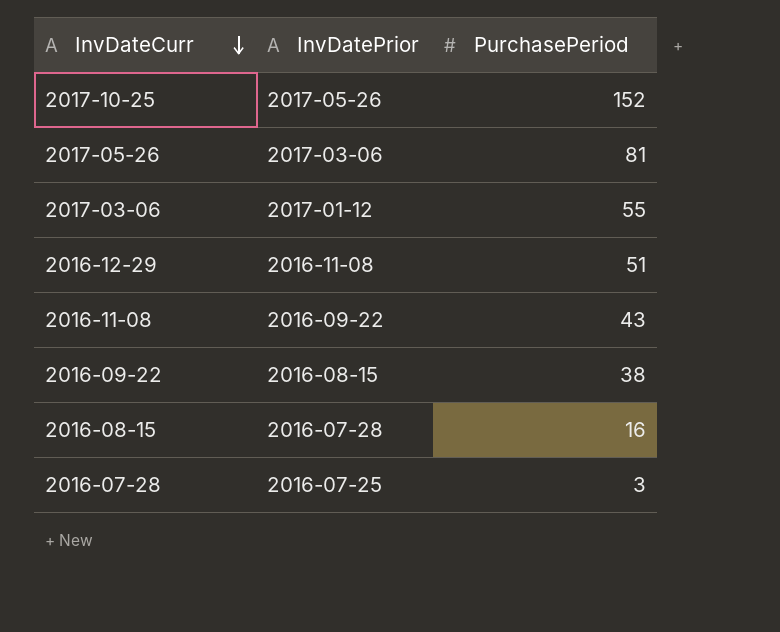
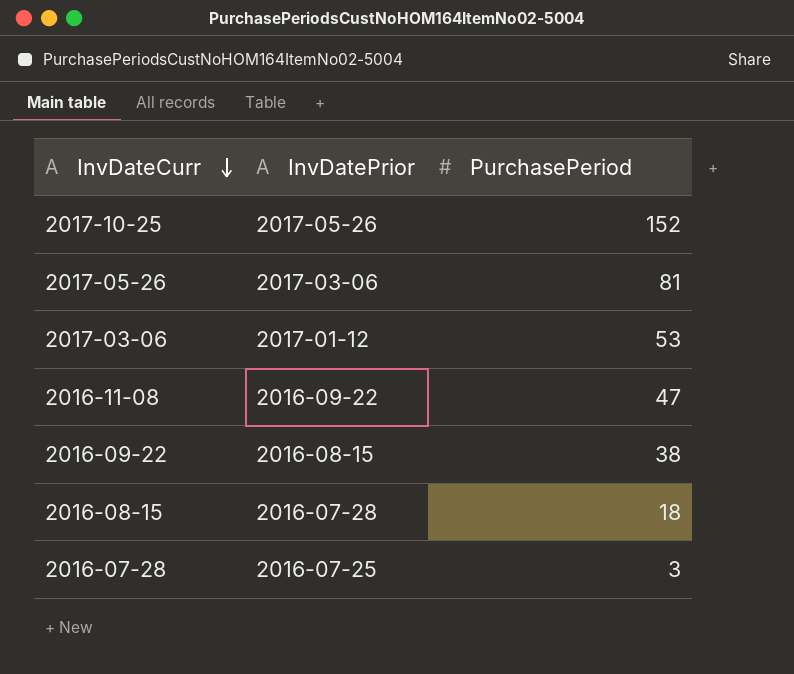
row 2016-12-29: 2016-11-08 | 51 -> none
2017-03-06 | PurchasePeriod: 55 -> 53
2016-11-08 | PurchasePeriod: 43 -> 47
2016-08-15 | PurchasePeriod: 16 -> 18

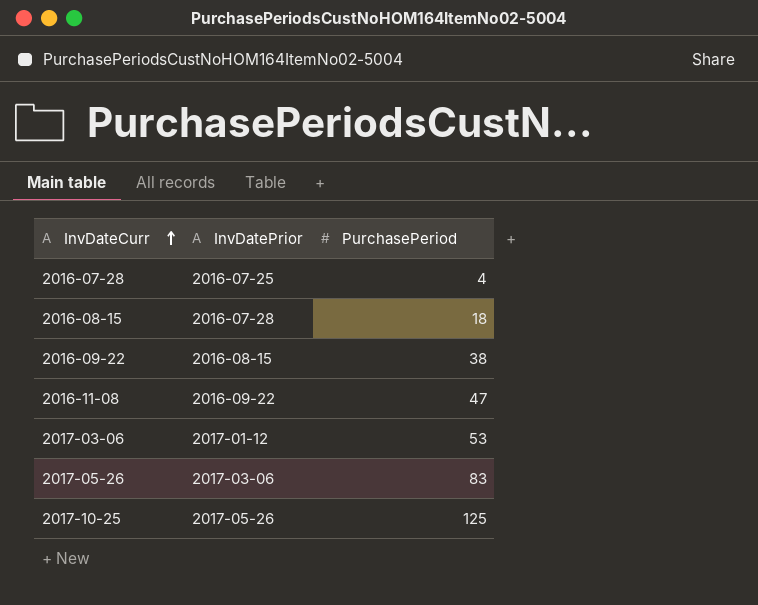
row order: InvDateCurr descending -> InvDateCurr ascending
2016-07-28 | PurchasePeriod: 3 -> 4
2017-05-26 | PurchasePeriod: 81 -> 83
2017-10-25 | PurchasePeriod: 152 -> 125

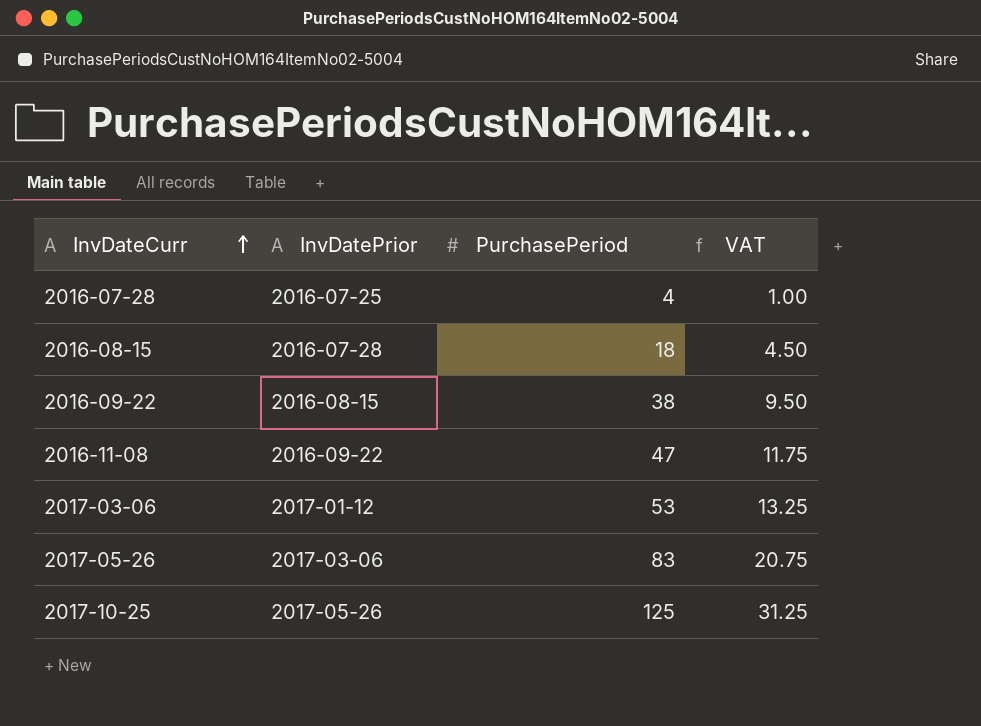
column VAT | formula: none -> [PurchasePeriod] * 0.25

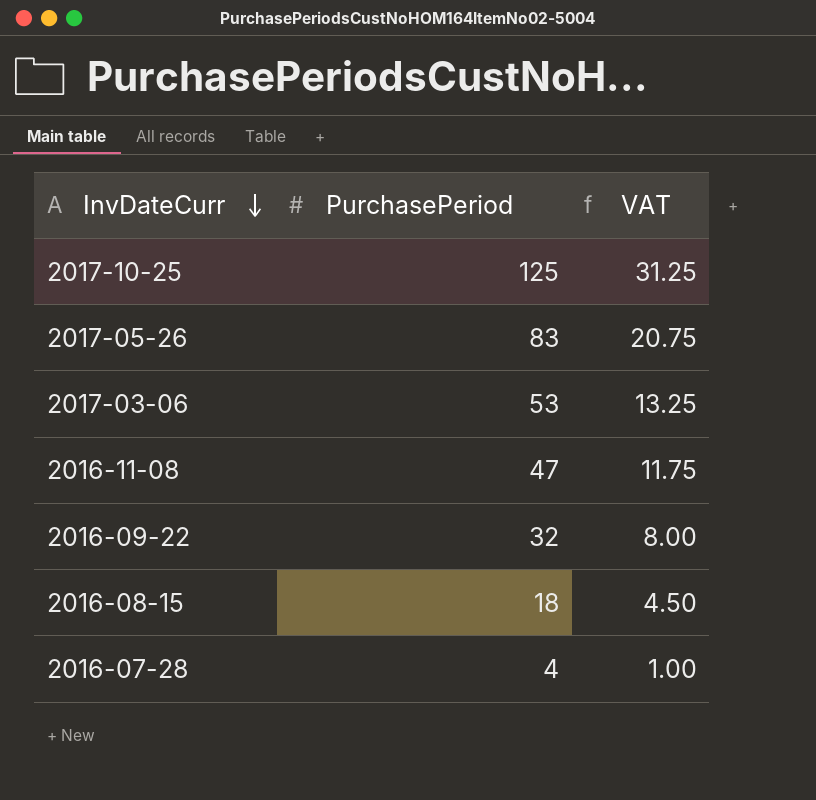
row order: InvDateCurr ascending -> InvDateCurr descending
column InvDatePrior | position: 2 -> none
2016-09-22 | PurchasePeriod: 38 -> 32
2016-09-22 | VAT: 9.50 -> 8.00

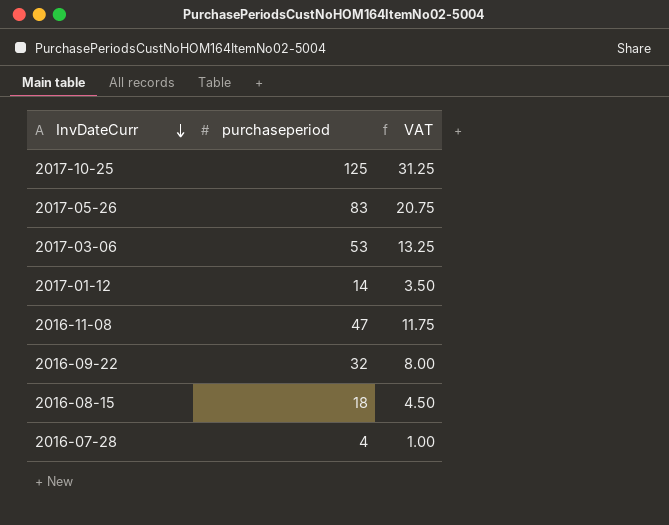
column name: PurchasePeriod -> purchaseperiod
row 2017-01-12: none -> 14 | 3.50

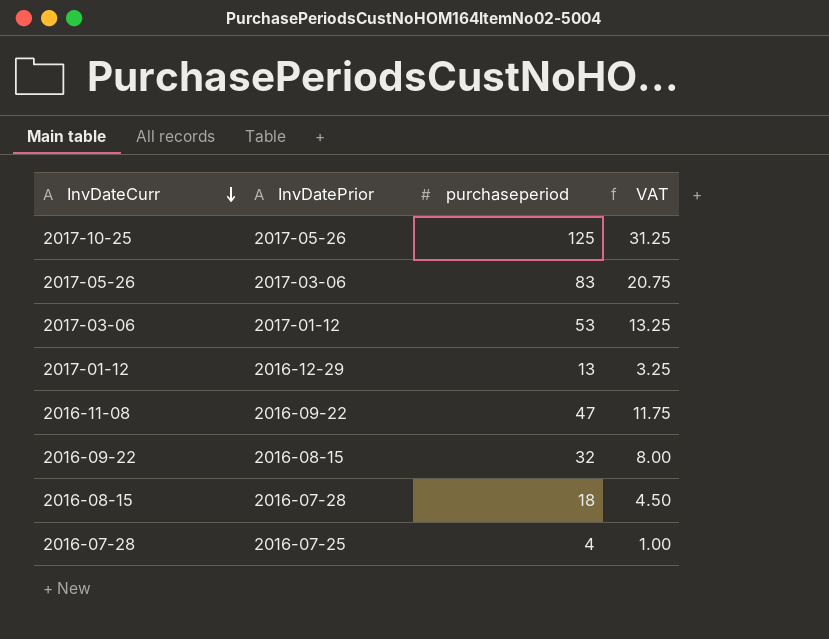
column InvDatePrior | position: none -> 2
2017-01-12 | purchaseperiod: 14 -> 13
2017-01-12 | VAT: 3.50 -> 3.25

